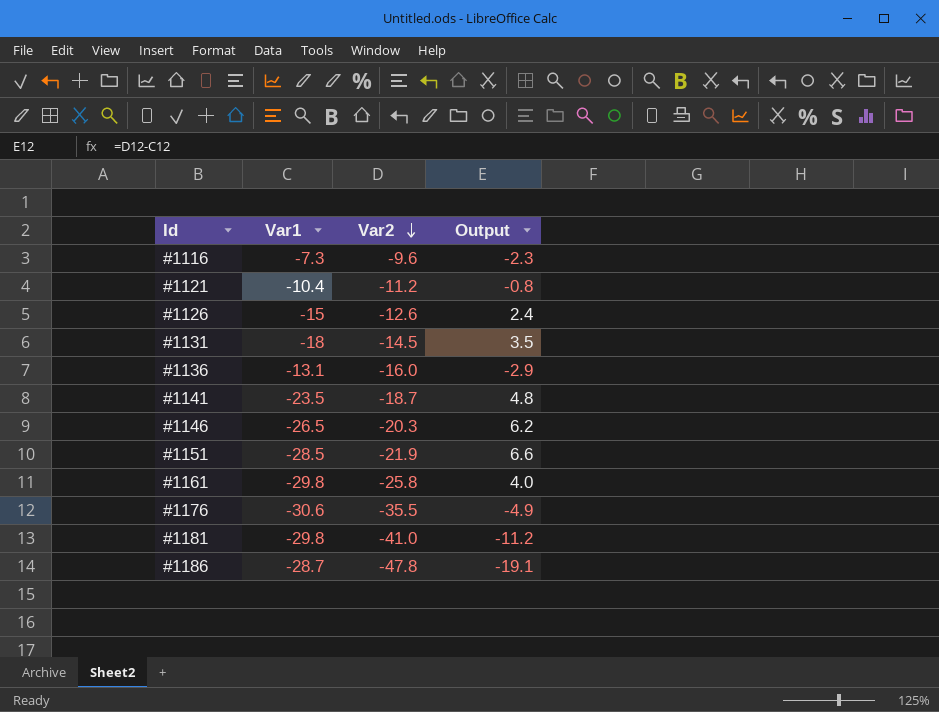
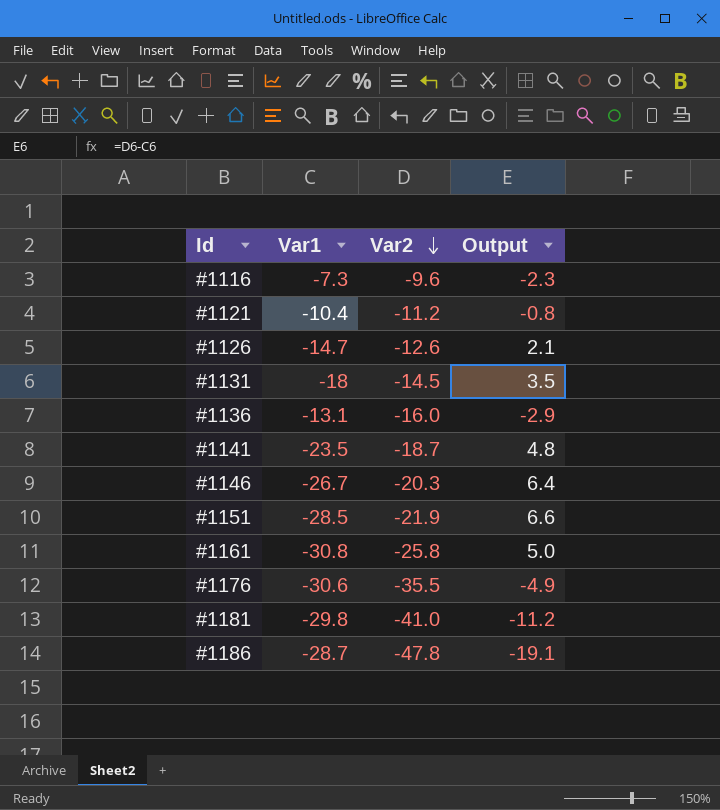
#1126 | Var1: -15 -> -14.7
#1126 | Output: 2.4 -> 2.1
#1146 | Var1: -26.5 -> -26.7
#1146 | Output: 6.2 -> 6.4
#1161 | Var1: -29.8 -> -30.8
#1161 | Output: 4.0 -> 5.0

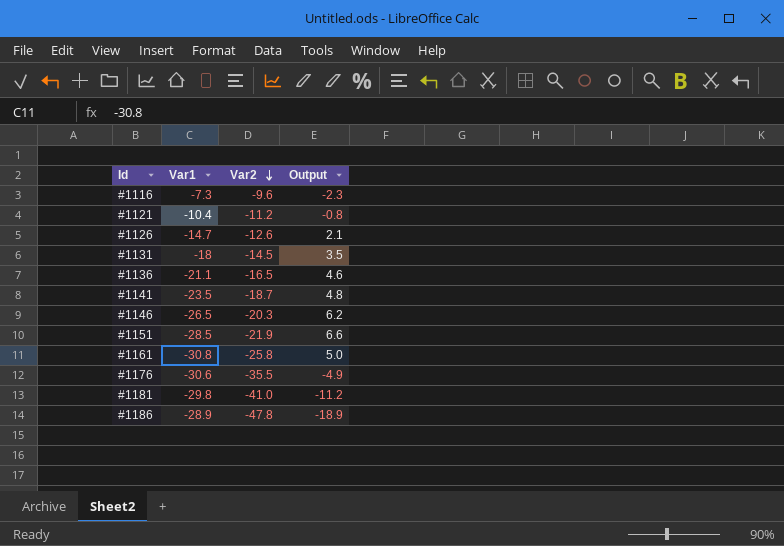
#1136 | Var1: -13.1 -> -21.1
#1136 | Var2: -16.0 -> -16.5
#1136 | Output: -2.9 -> 4.6
#1146 | Var1: -26.7 -> -26.5
#1146 | Output: 6.4 -> 6.2
#1186 | Var1: -28.7 -> -28.9
#1186 | Output: -19.1 -> -18.9

